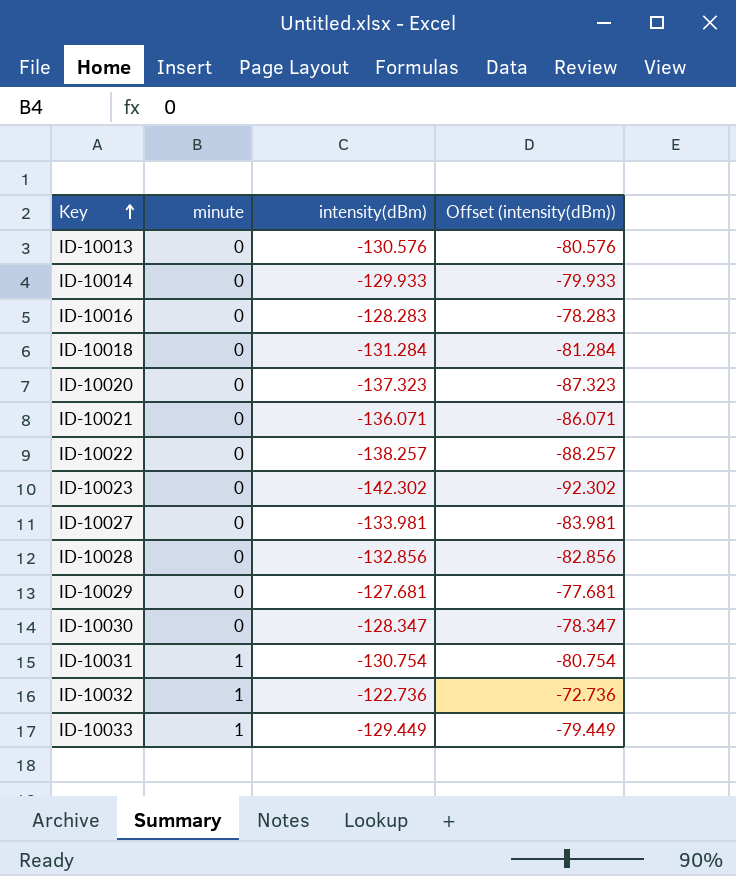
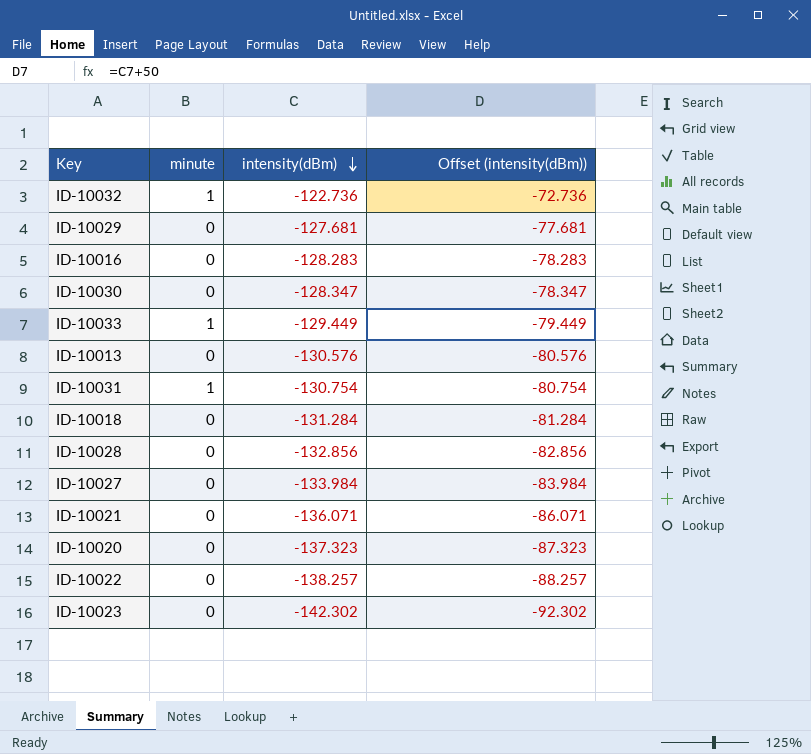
row order: Key ascending -> intensity(dBm) descending
row ID-10014: 0 | -129.933 | -79.933 -> none
ID-10027 | intensity(dBm): -133.981 -> -133.984
ID-10027 | Offset (intensity(dBm)): -83.981 -> -83.984

